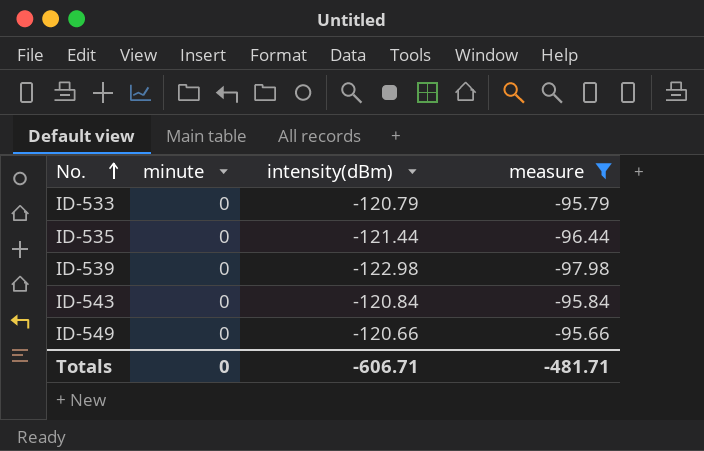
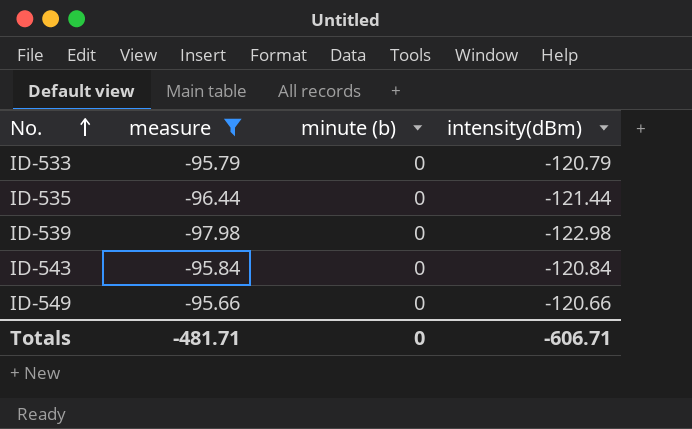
column measure | position: 4 -> 2
column name: minute -> minute (b)

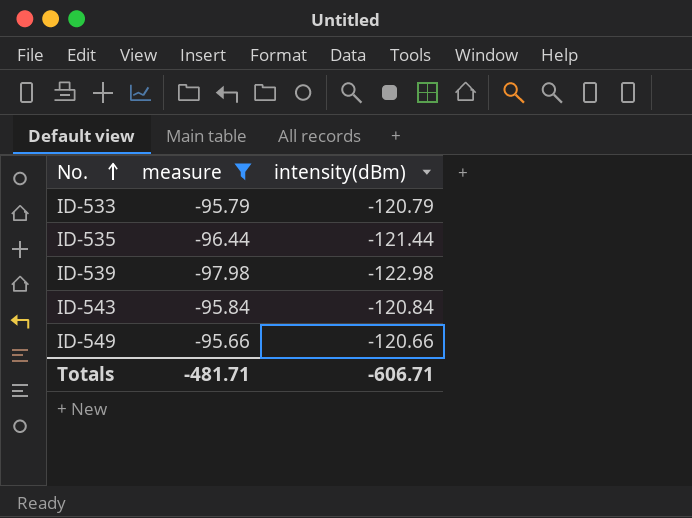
column minute (b) | position: 3 -> none

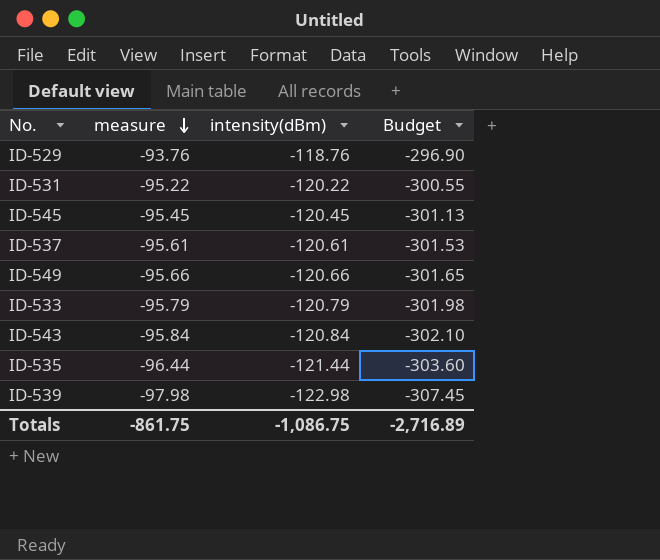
filter: measure <= -95.66 -> none
row order: No. ascending -> measure descending
column Budget | formula: none -> [intensity(dBm)] * 2.5
Totals | measure: -481.71 -> -861.75
Totals | intensity(dBm): -606.71 -> -1,086.75

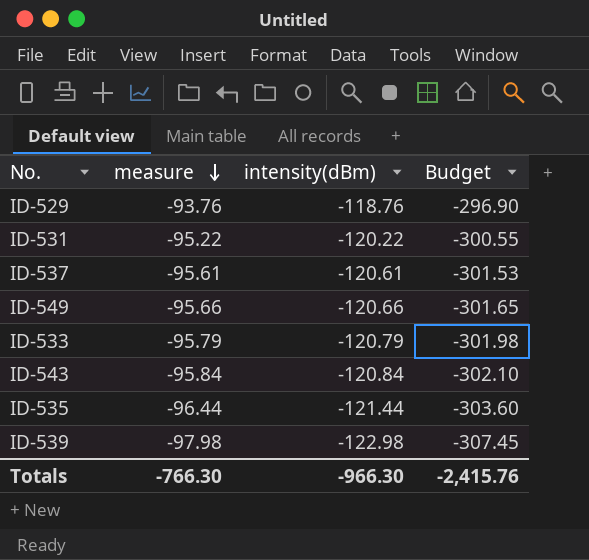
row ID-545: -95.45 | -120.45 | -301.13 -> none
Totals | measure: -861.75 -> -766.30
Totals | intensity(dBm): -1,086.75 -> -966.30
Totals | Budget: -2,716.89 -> -2,415.76

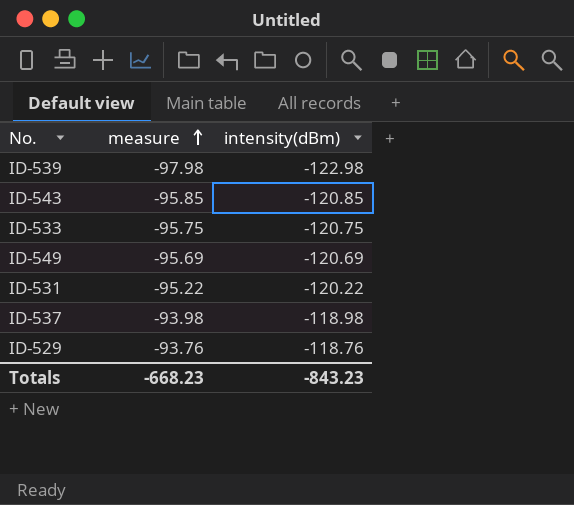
row order: measure descending -> measure ascending
column Budget | formula: [intensity(dBm)] * 2.5 -> none
row ID-535: -96.44 | -121.44 | -303.60 -> none
ID-543 | measure: -95.84 -> -95.85
ID-543 | intensity(dBm): -120.84 -> -120.85
ID-533 | measure: -95.79 -> -95.75
ID-533 | intensity(dBm): -120.79 -> -120.75
ID-549 | measure: -95.66 -> -95.69
ID-549 | intensity(dBm): -120.66 -> -120.69
ID-537 | measure: -95.61 -> -93.98
ID-537 | intensity(dBm): -120.61 -> -118.98
Totals | measure: -766.30 -> -668.23
Totals | intensity(dBm): -966.30 -> -843.23

